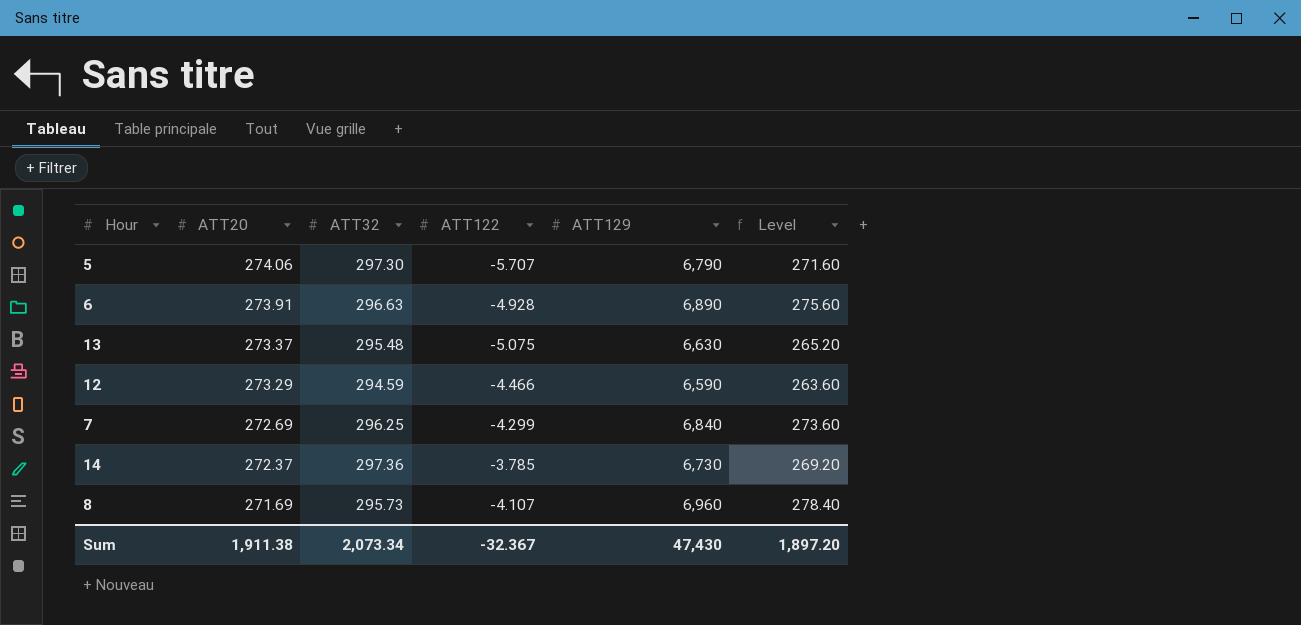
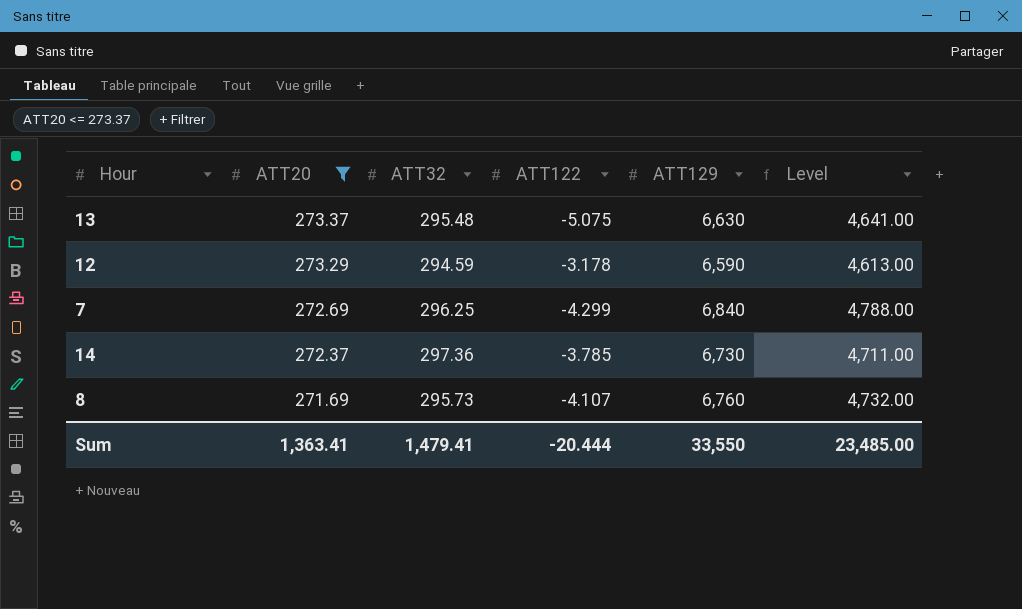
filter: none -> ATT20 <= 273.37
column Level | formula: [ATT129] * 0.04 -> [ATT129] * 0.7
12 | ATT122: -4.466 -> -3.178
8 | ATT129: 6,960 -> 6,760
Sum | ATT20: 1,911.38 -> 1,363.41
Sum | ATT32: 2,073.34 -> 1,479.41
Sum | ATT122: -32.367 -> -20.444
Sum | ATT129: 47,430 -> 33,550
Sum | Level: 1,897.20 -> 23,485.00

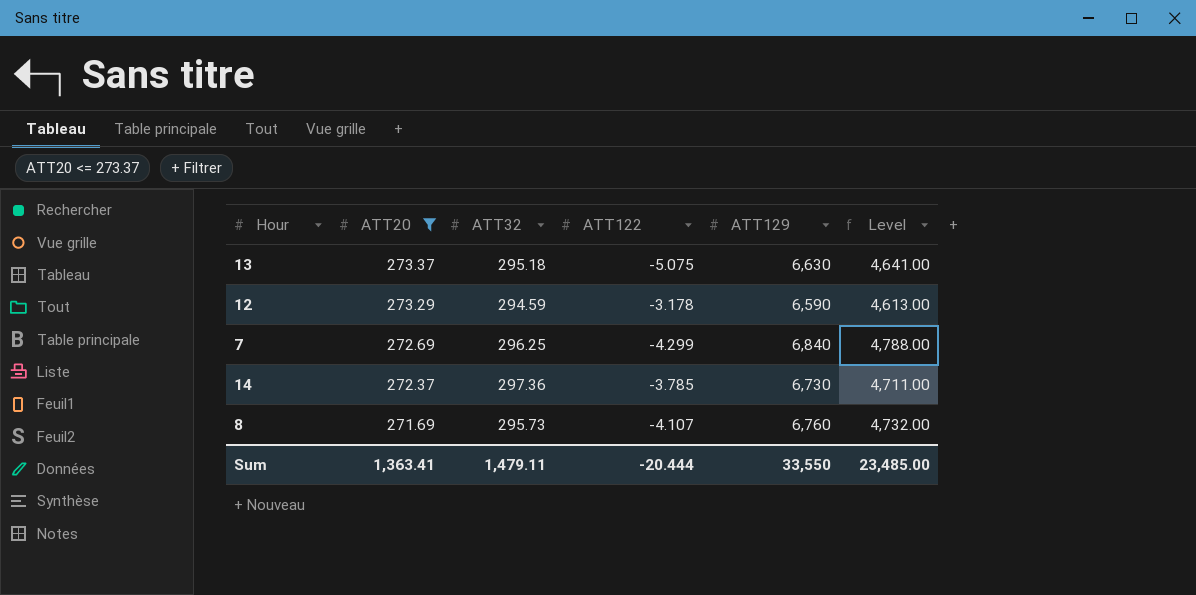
13 | ATT32: 295.48 -> 295.18
Sum | ATT32: 1,479.41 -> 1,479.11

